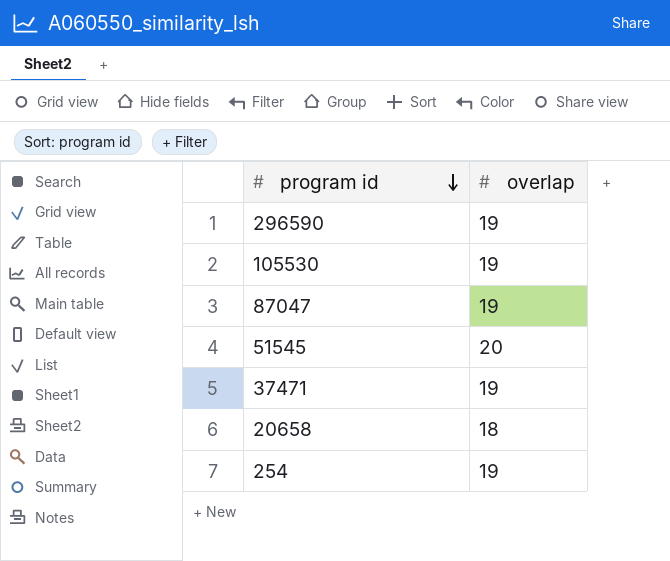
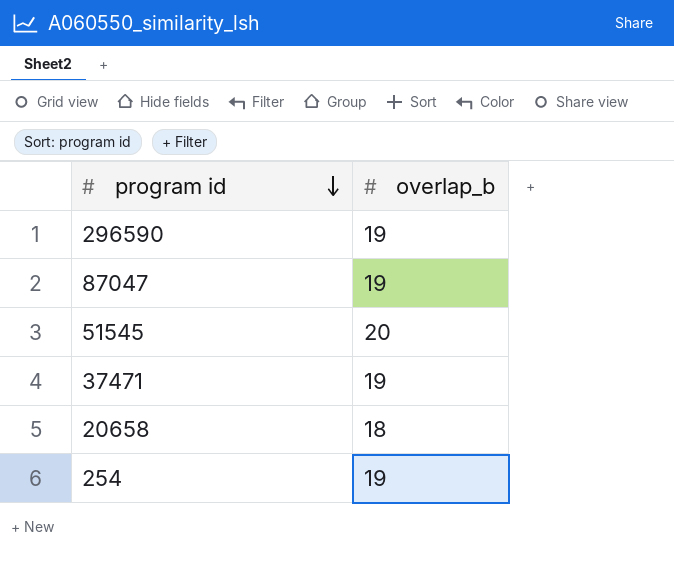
column name: overlap -> overlap_b
row 105530: 19 -> none

